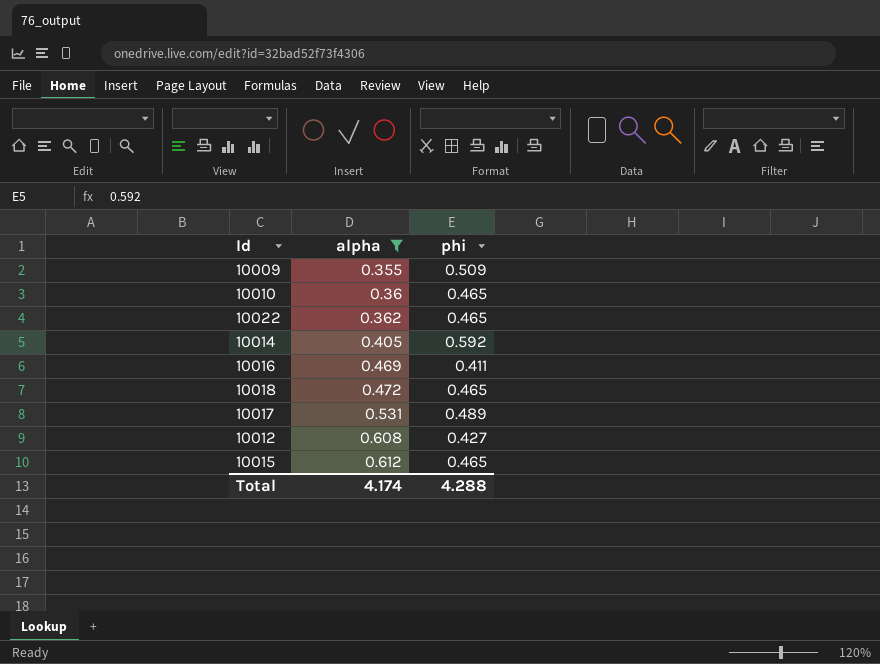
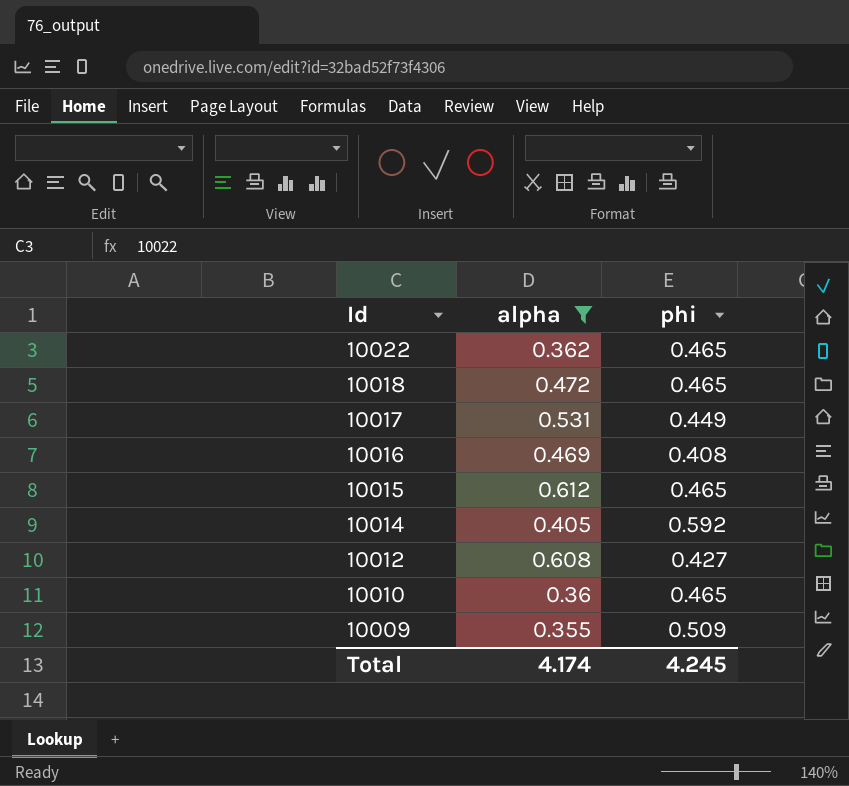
row order: alpha ascending -> Id descending
10017 | phi: 0.489 -> 0.449
10016 | phi: 0.411 -> 0.408
Total | phi: 4.288 -> 4.245

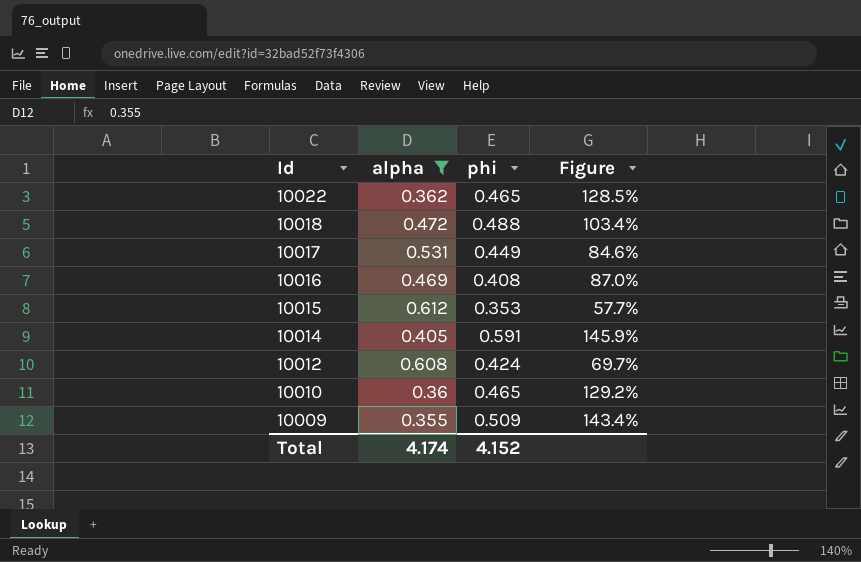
column Figure | formula: none -> [phi] / [alpha]
10018 | phi: 0.465 -> 0.488
10015 | phi: 0.465 -> 0.353
10014 | phi: 0.592 -> 0.591
10012 | phi: 0.427 -> 0.424
Total | phi: 4.245 -> 4.152

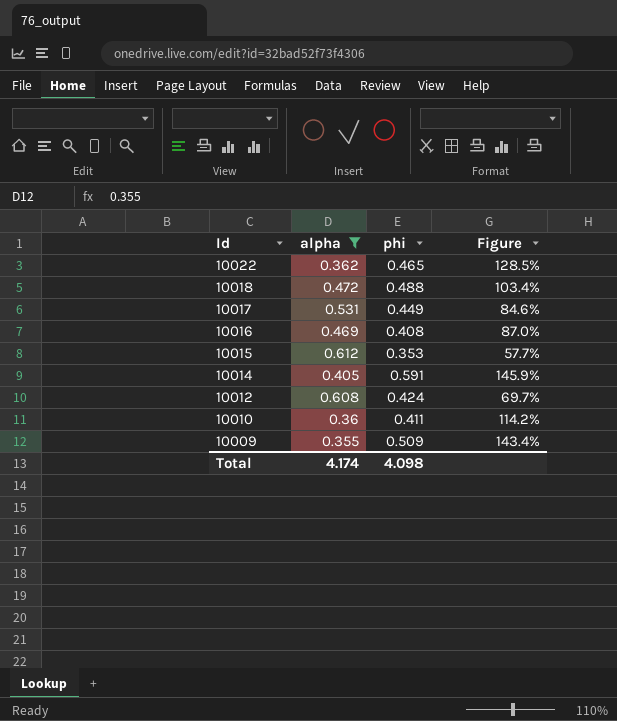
10010 | phi: 0.465 -> 0.411
10010 | Figure: 129.2% -> 114.2%
Total | phi: 4.152 -> 4.098

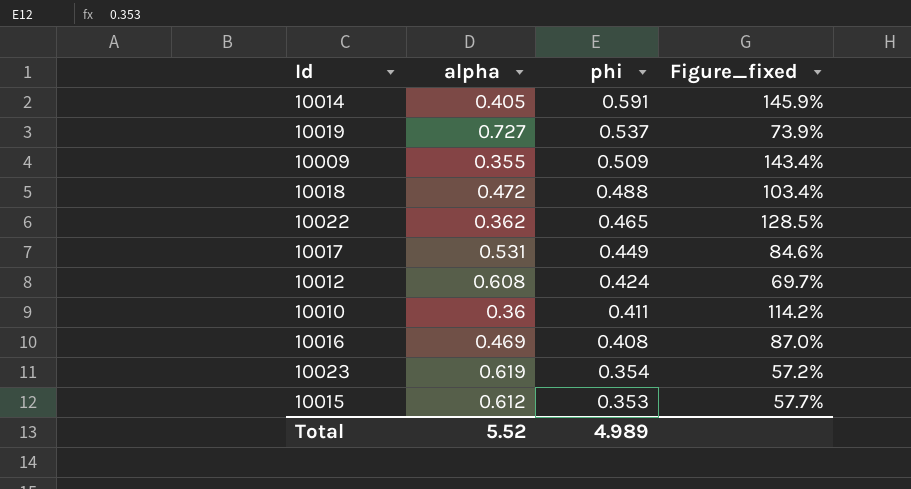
filter: alpha <= 0.612 -> none
row order: Id descending -> phi descending
column name: Figure -> Figure_fixed
Total | alpha: 4.174 -> 5.52
Total | phi: 4.098 -> 4.989

